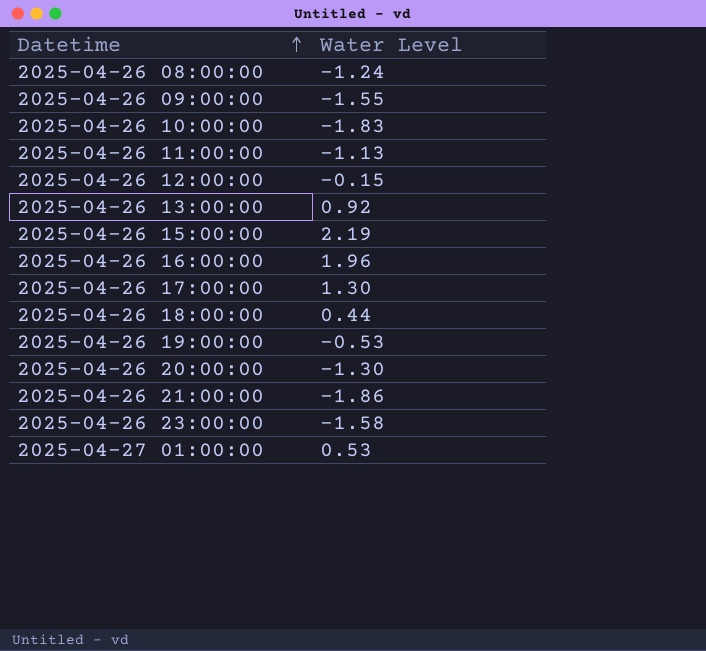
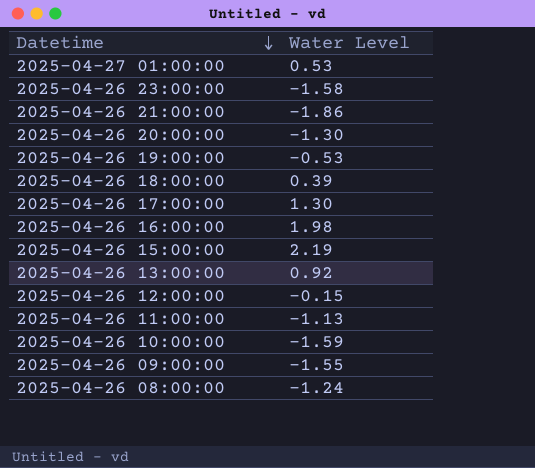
row order: Datetime ascending -> Datetime descending
2025-04-26 18:00:00 | Water Level: 0.44 -> 0.39
2025-04-26 16:00:00 | Water Level: 1.96 -> 1.98
2025-04-26 10:00:00 | Water Level: -1.83 -> -1.59

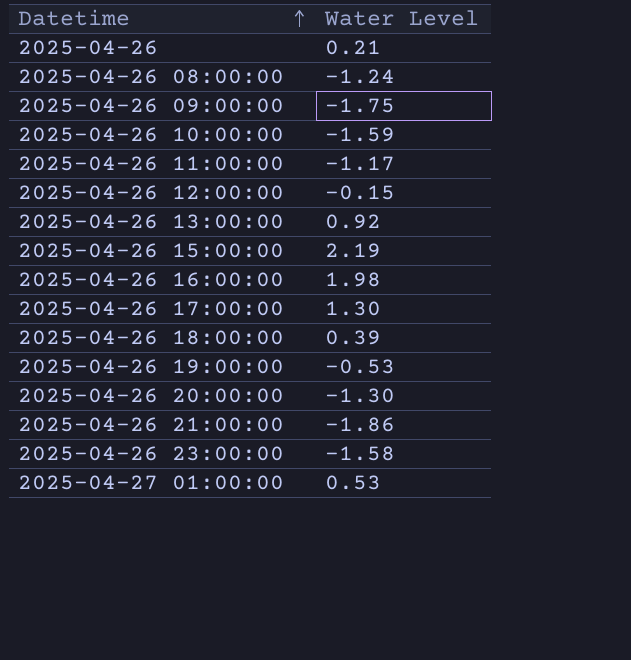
row order: Datetime descending -> Datetime ascending
row 2025-04-26: none -> 0.21
2025-04-26 09:00:00 | Water Level: -1.55 -> -1.75
2025-04-26 11:00:00 | Water Level: -1.13 -> -1.17

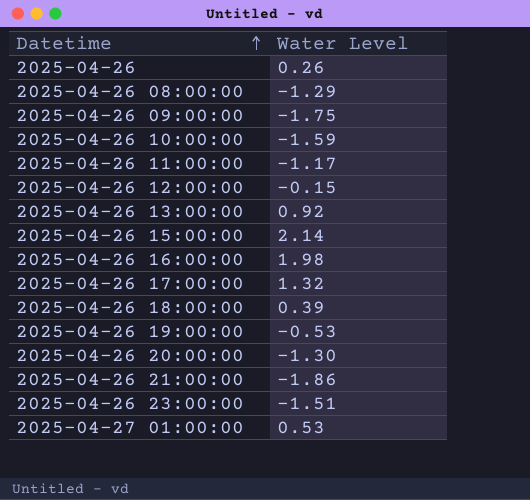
2025-04-26 | Water Level: 0.21 -> 0.26
2025-04-26 08:00:00 | Water Level: -1.24 -> -1.29
2025-04-26 15:00:00 | Water Level: 2.19 -> 2.14
2025-04-26 17:00:00 | Water Level: 1.30 -> 1.32
2025-04-26 23:00:00 | Water Level: -1.58 -> -1.51

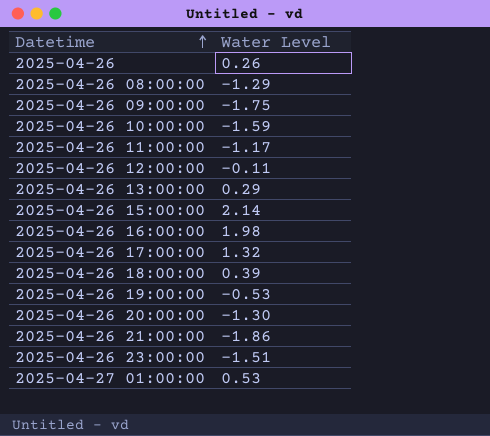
2025-04-26 12:00:00 | Water Level: -0.15 -> -0.11
2025-04-26 13:00:00 | Water Level: 0.92 -> 0.29

